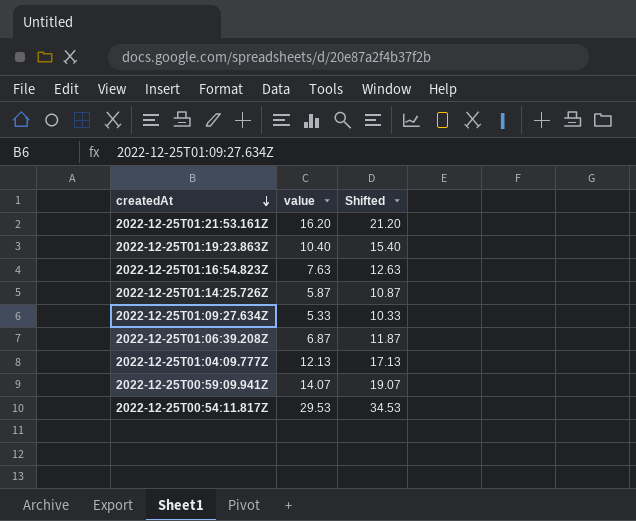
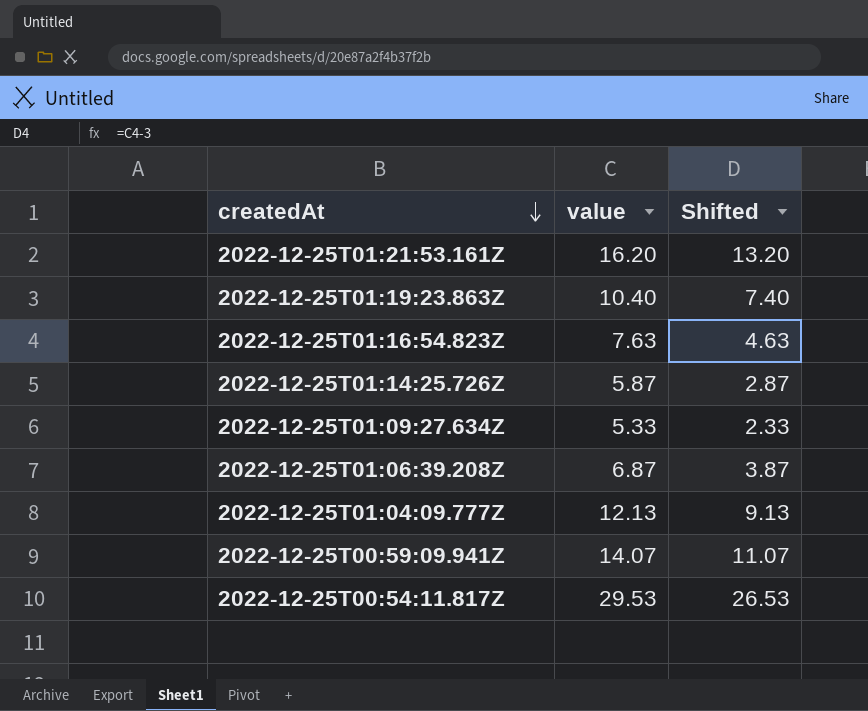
column Shifted | formula: [value] + 5 -> [value] - 3

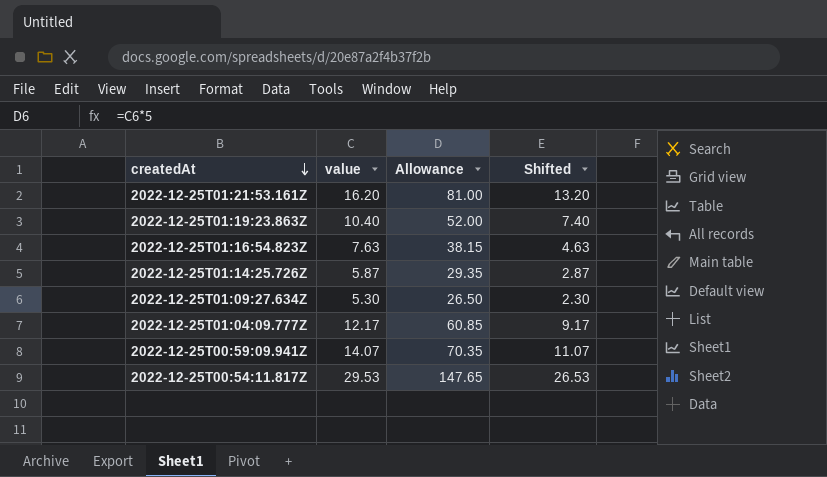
column Allowance | formula: none -> [value] * 5
row 2022-12-25T01:06:39.208Z: 6.87 | 3.87 -> none
2022-12-25T01:09:27.634Z | value: 5.33 -> 5.30
2022-12-25T01:09:27.634Z | Shifted: 2.33 -> 2.30
2022-12-25T01:04:09.777Z | value: 12.13 -> 12.17
2022-12-25T01:04:09.777Z | Shifted: 9.13 -> 9.17

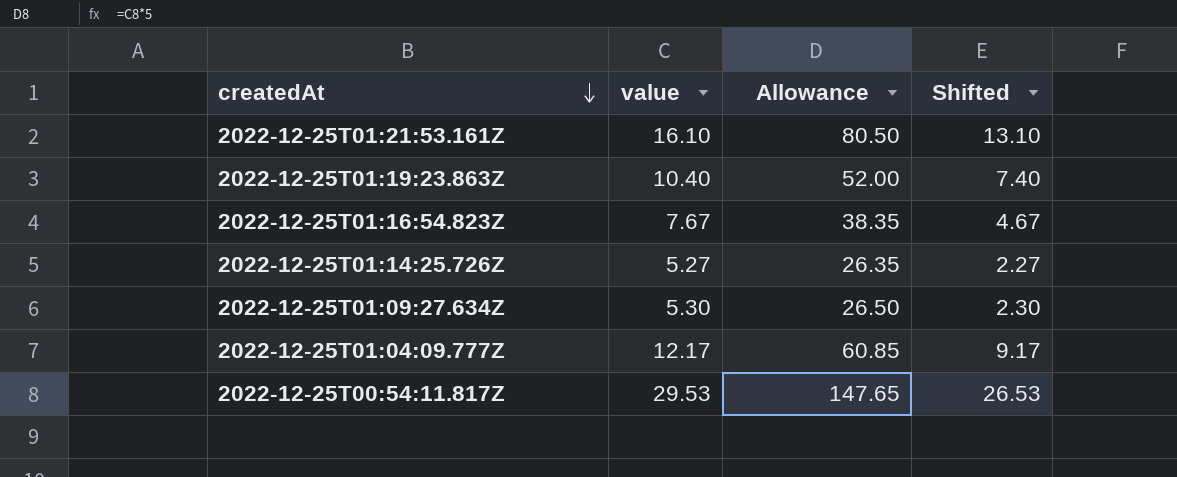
row 2022-12-25T00:59:09.941Z: 14.07 | 70.35 | 11.07 -> none
2022-12-25T01:21:53.161Z | value: 16.20 -> 16.10
2022-12-25T01:21:53.161Z | Allowance: 81.00 -> 80.50
2022-12-25T01:21:53.161Z | Shifted: 13.20 -> 13.10
2022-12-25T01:16:54.823Z | value: 7.63 -> 7.67
2022-12-25T01:16:54.823Z | Allowance: 38.15 -> 38.35
2022-12-25T01:16:54.823Z | Shifted: 4.63 -> 4.67
2022-12-25T01:14:25.726Z | value: 5.87 -> 5.27
2022-12-25T01:14:25.726Z | Allowance: 29.35 -> 26.35
2022-12-25T01:14:25.726Z | Shifted: 2.87 -> 2.27

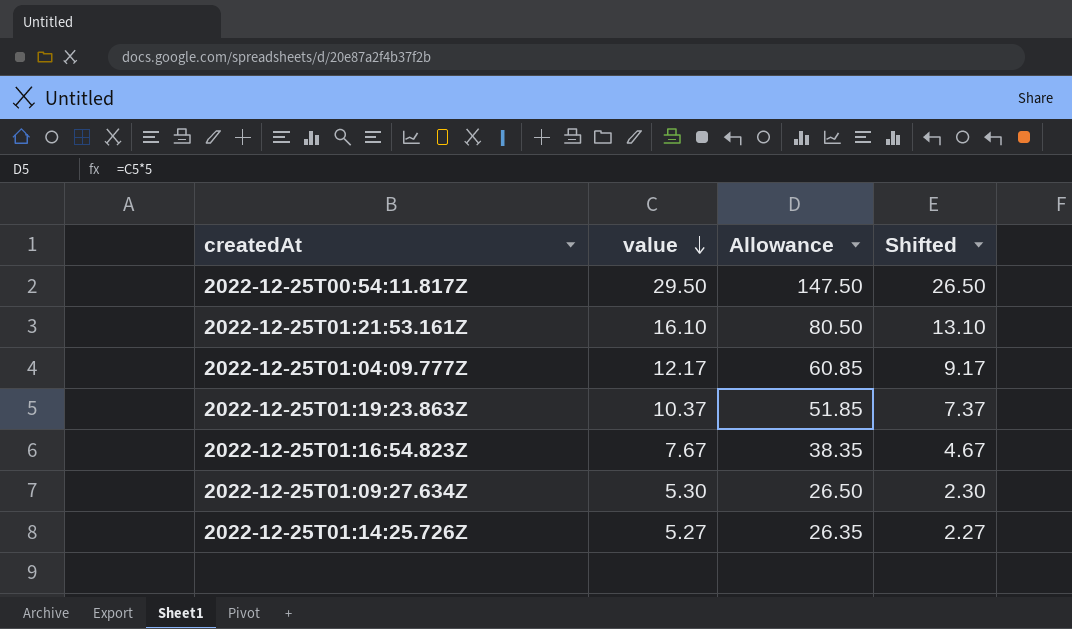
row order: createdAt descending -> value descending
2022-12-25T00:54:11.817Z | value: 29.53 -> 29.50
2022-12-25T00:54:11.817Z | Allowance: 147.65 -> 147.50
2022-12-25T00:54:11.817Z | Shifted: 26.53 -> 26.50
2022-12-25T01:19:23.863Z | value: 10.40 -> 10.37
2022-12-25T01:19:23.863Z | Allowance: 52.00 -> 51.85
2022-12-25T01:19:23.863Z | Shifted: 7.40 -> 7.37

